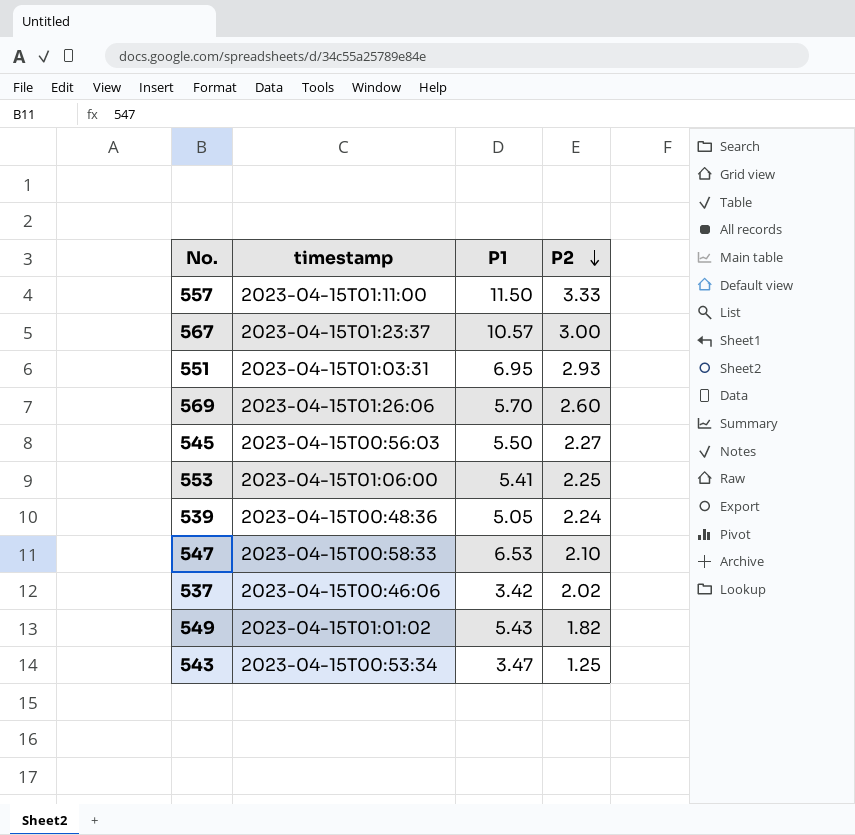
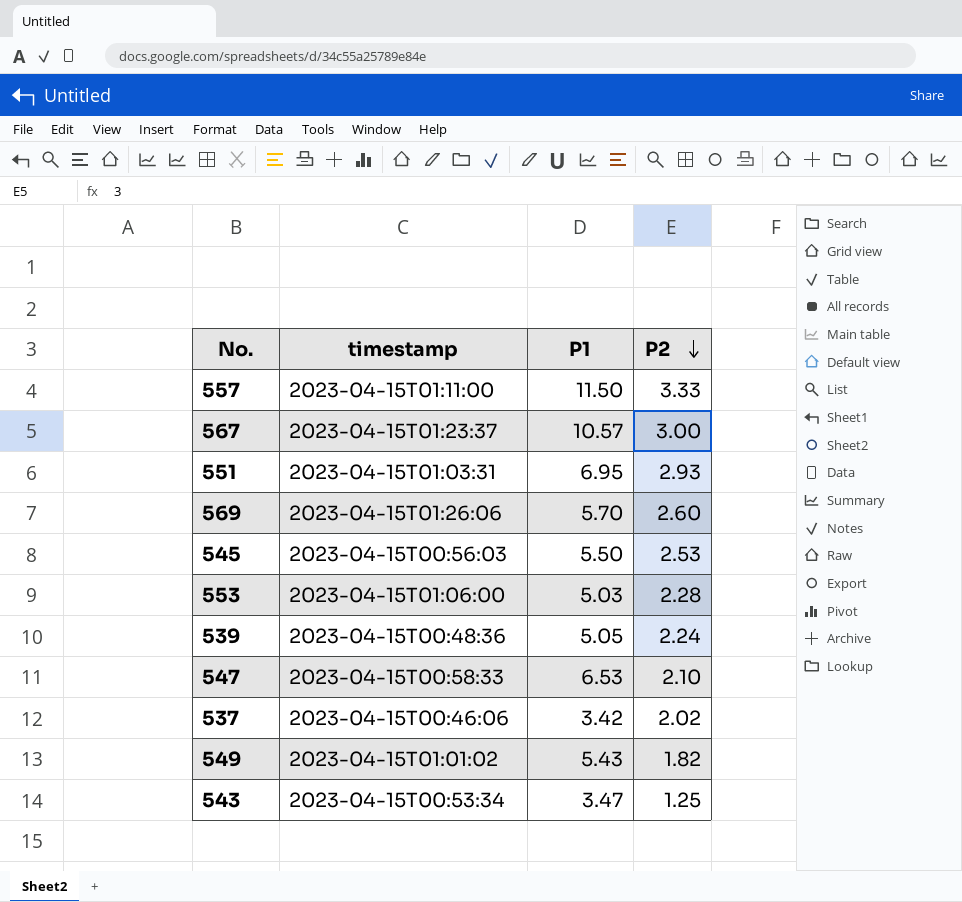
545 | P2: 2.27 -> 2.53
553 | P1: 5.41 -> 5.03
553 | P2: 2.25 -> 2.28

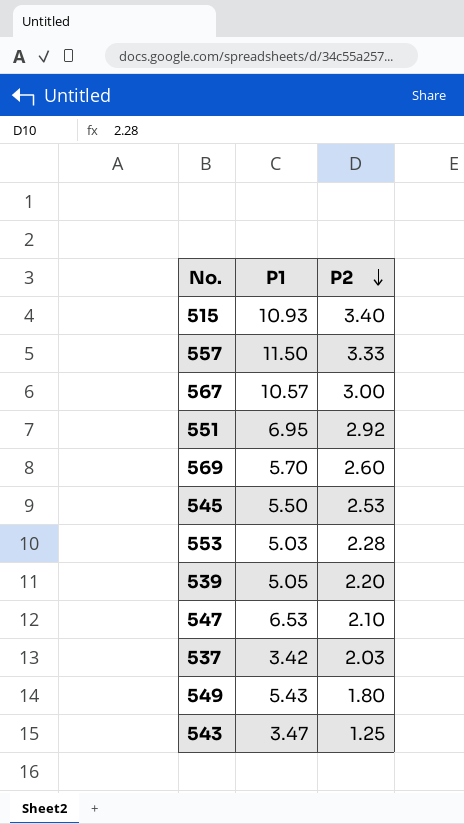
column timestamp | position: 2 -> none
row 515: none -> 10.93 | 3.40
551 | P2: 2.93 -> 2.92
539 | P2: 2.24 -> 2.20
537 | P2: 2.02 -> 2.03
549 | P2: 1.82 -> 1.80

